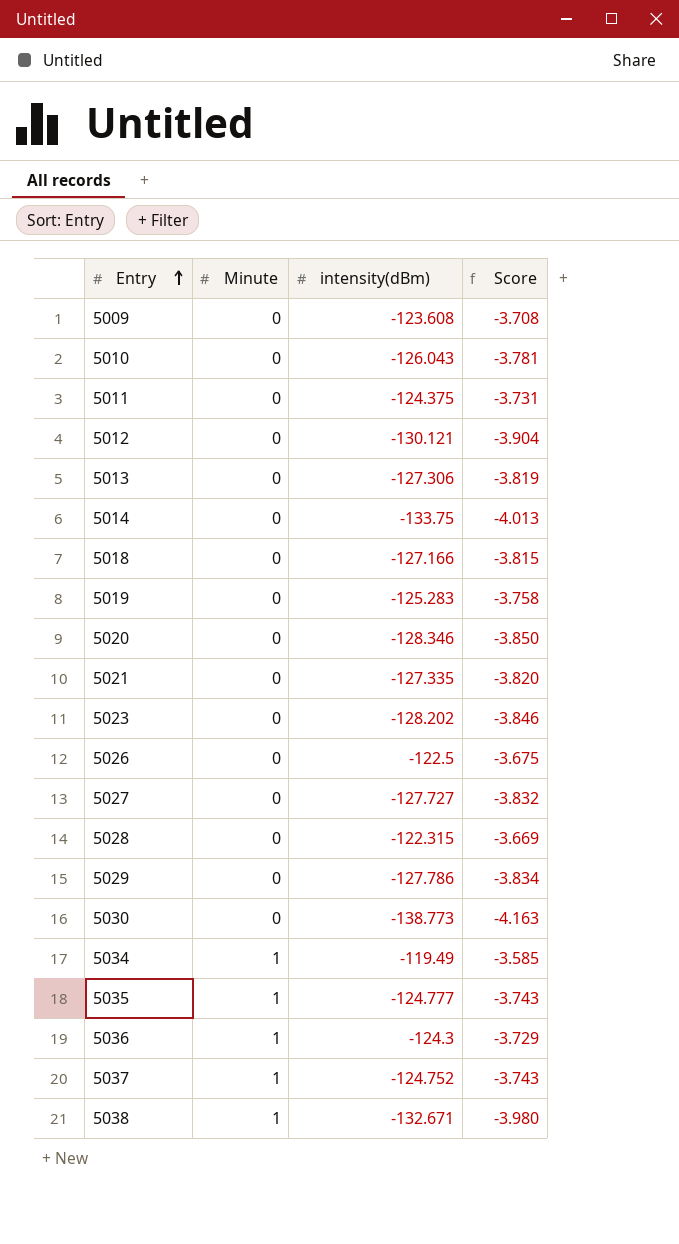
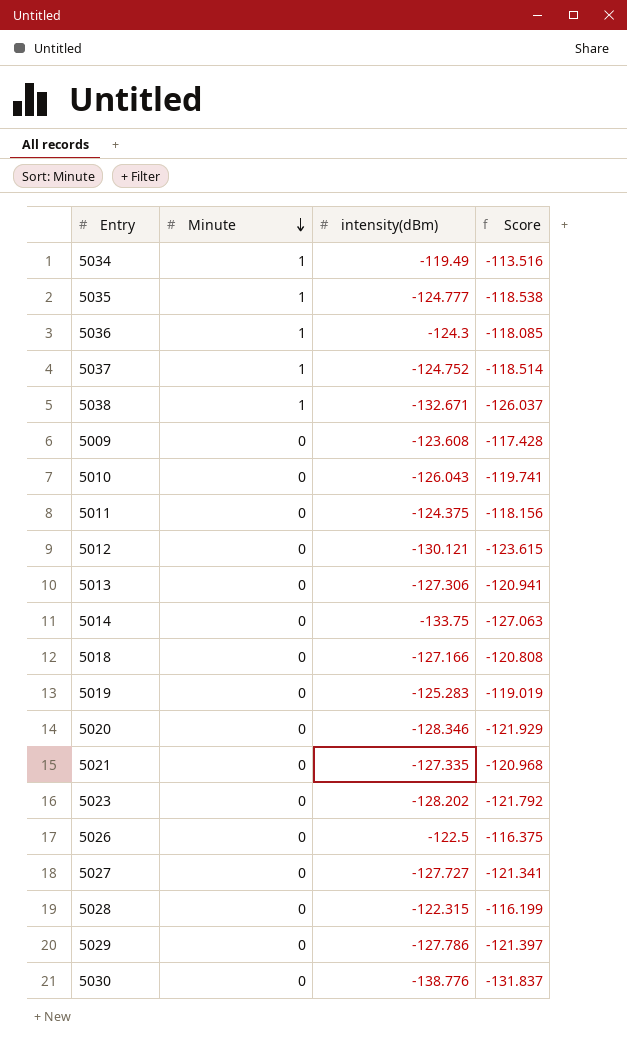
row order: Entry ascending -> Minute descending
column Score | formula: [intensity(dBm)] * 0.03 -> [intensity(dBm)] * 0.95
5030 | intensity(dBm): -138.773 -> -138.776

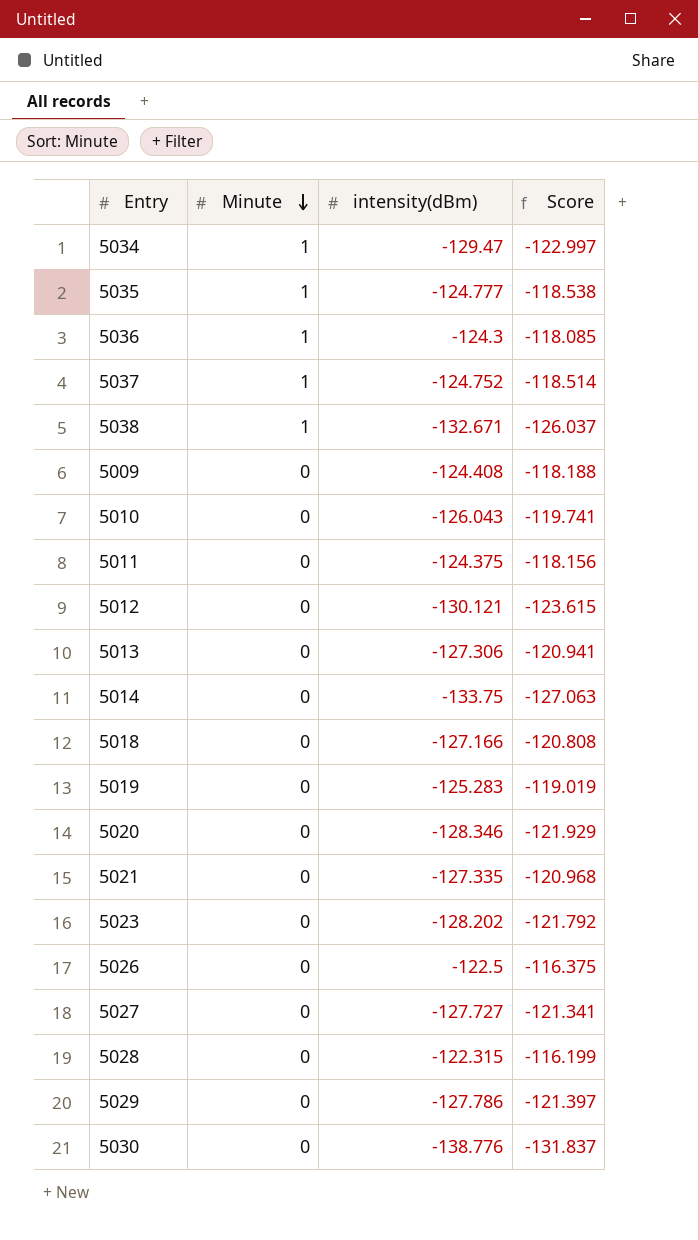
5034 | intensity(dBm): -119.49 -> -129.47
5034 | Score: -113.516 -> -122.997
5009 | intensity(dBm): -123.608 -> -124.408
5009 | Score: -117.428 -> -118.188

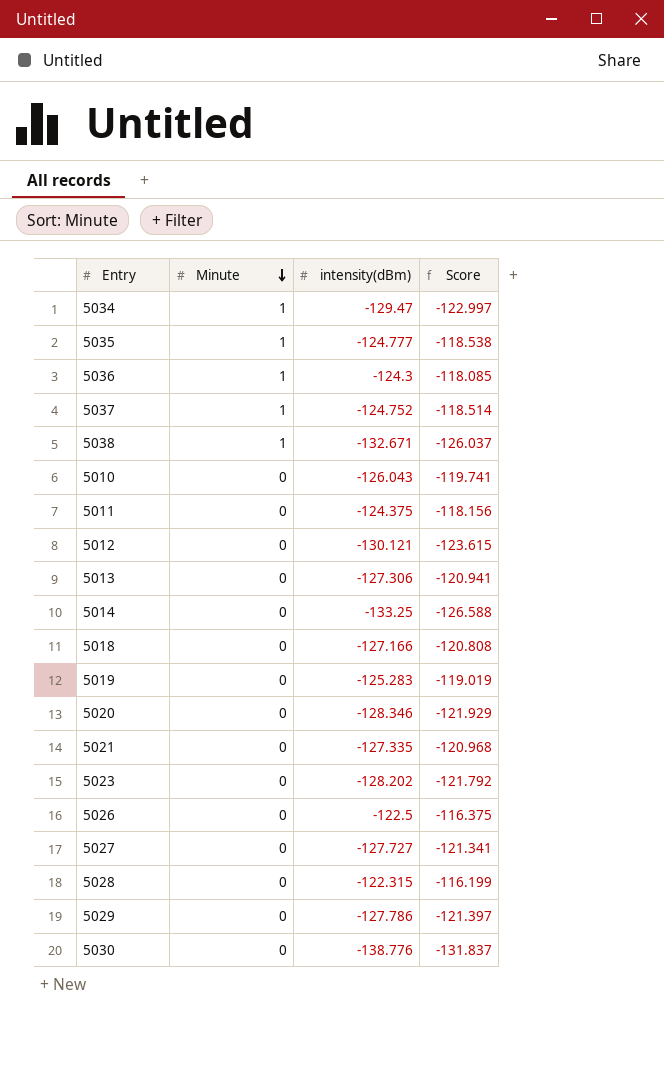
row 5009: 0 | -124.408 | -118.188 -> none
5014 | intensity(dBm): -133.75 -> -133.25
5014 | Score: -127.063 -> -126.588

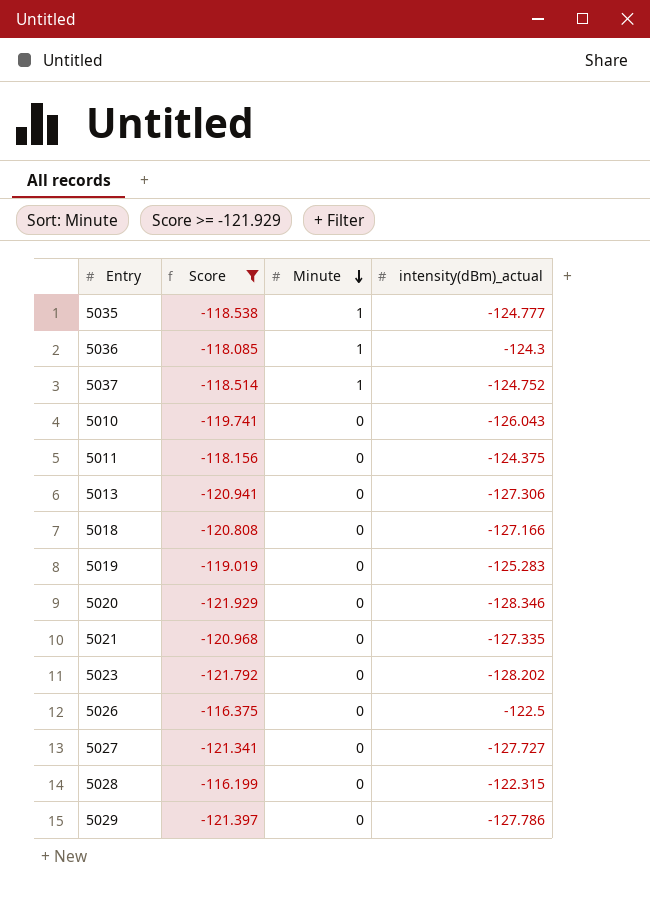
filter: none -> Score >= -121.929
column Score | position: 4 -> 2
column name: intensity(dBm) -> intensity(dBm)_actual

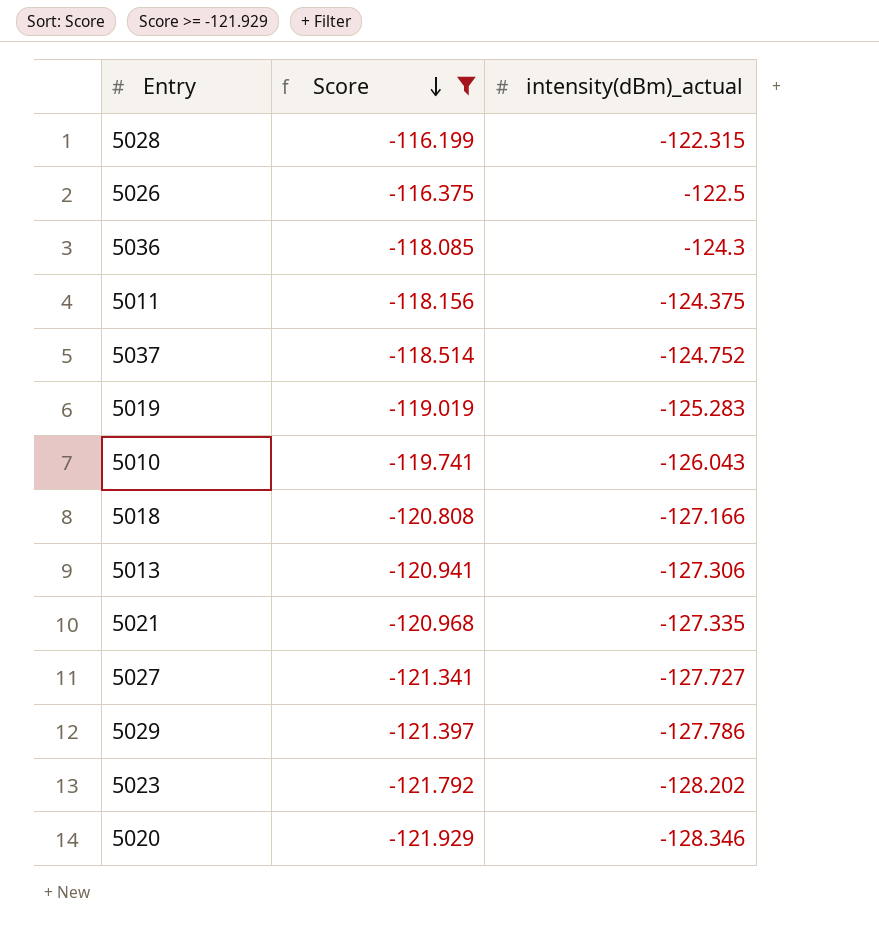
row order: Minute descending -> Score descending
column Minute | position: 3 -> none
row 5035: -118.538 | 1 | -124.777 -> none

